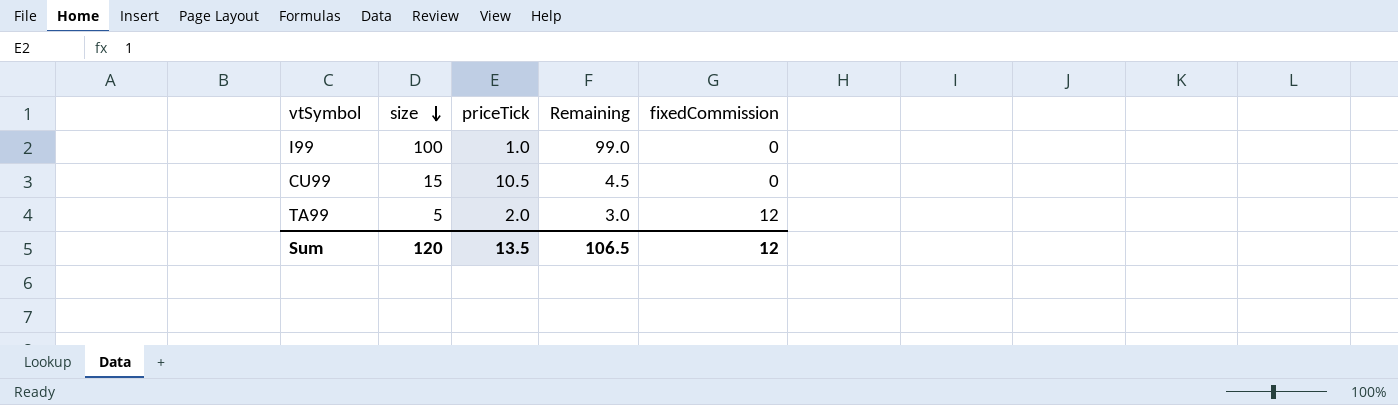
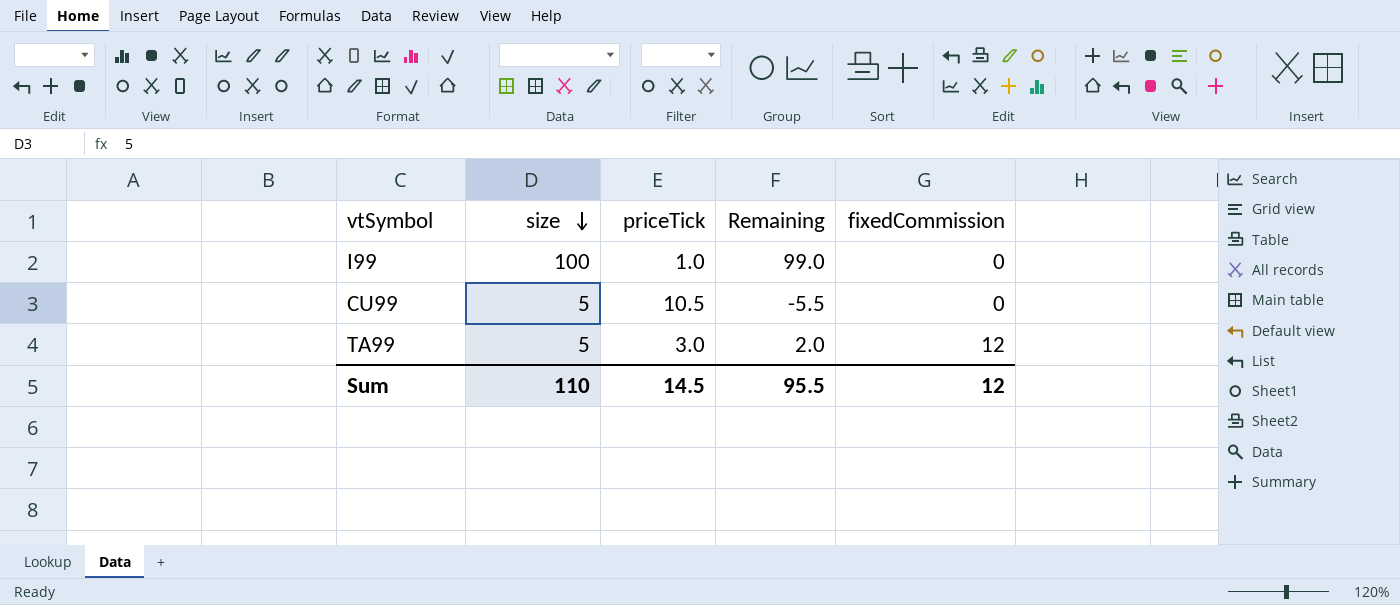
CU99 | size: 15 -> 5
CU99 | Remaining: 4.5 -> -5.5
TA99 | priceTick: 2.0 -> 3.0
TA99 | Remaining: 3.0 -> 2.0
Sum | size: 120 -> 110
Sum | priceTick: 13.5 -> 14.5
Sum | Remaining: 106.5 -> 95.5

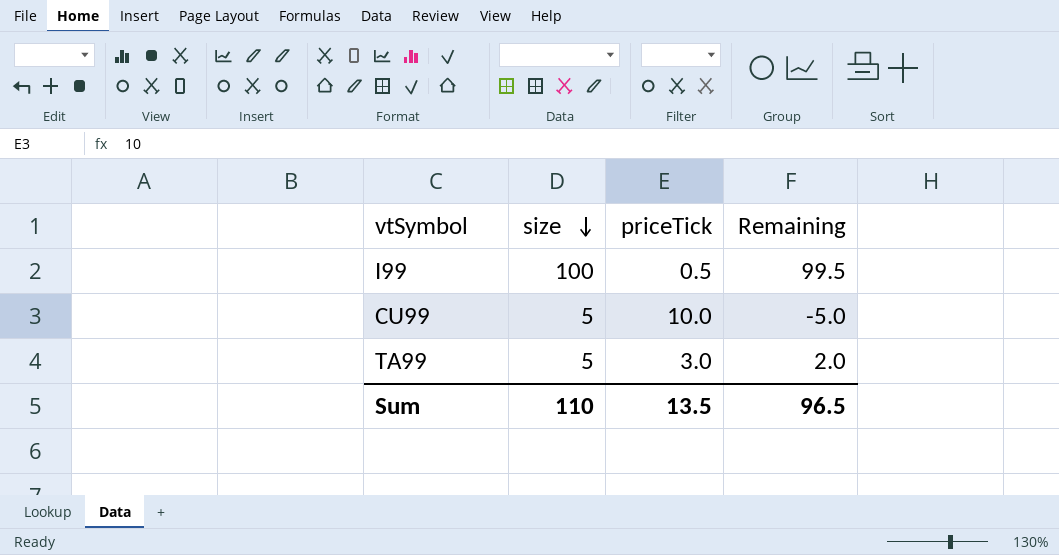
column fixedCommission | position: 5 -> none
I99 | priceTick: 1.0 -> 0.5
I99 | Remaining: 99.0 -> 99.5
CU99 | priceTick: 10.5 -> 10.0
CU99 | Remaining: -5.5 -> -5.0
Sum | priceTick: 14.5 -> 13.5
Sum | Remaining: 95.5 -> 96.5

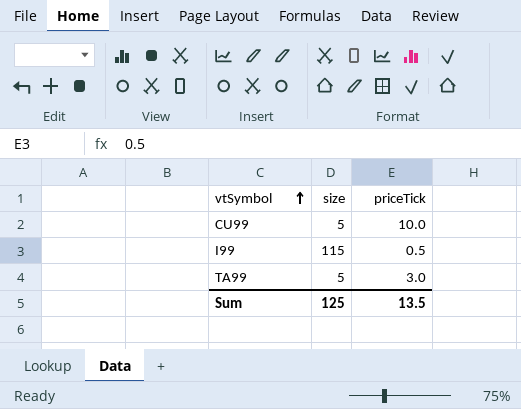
row order: size descending -> vtSymbol ascending
column Remaining | formula: [size] - [priceTick] -> none
I99 | size: 100 -> 115
Sum | size: 110 -> 125

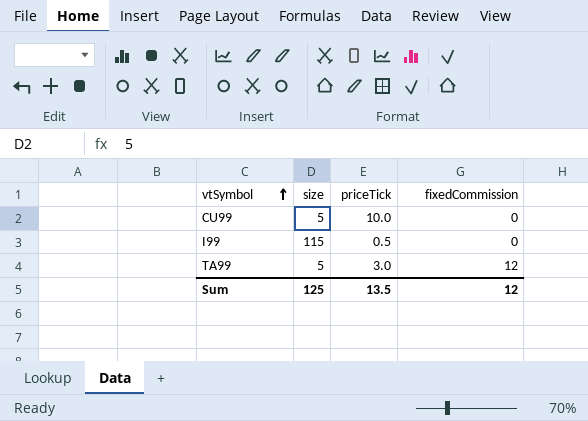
column fixedCommission | position: none -> 4

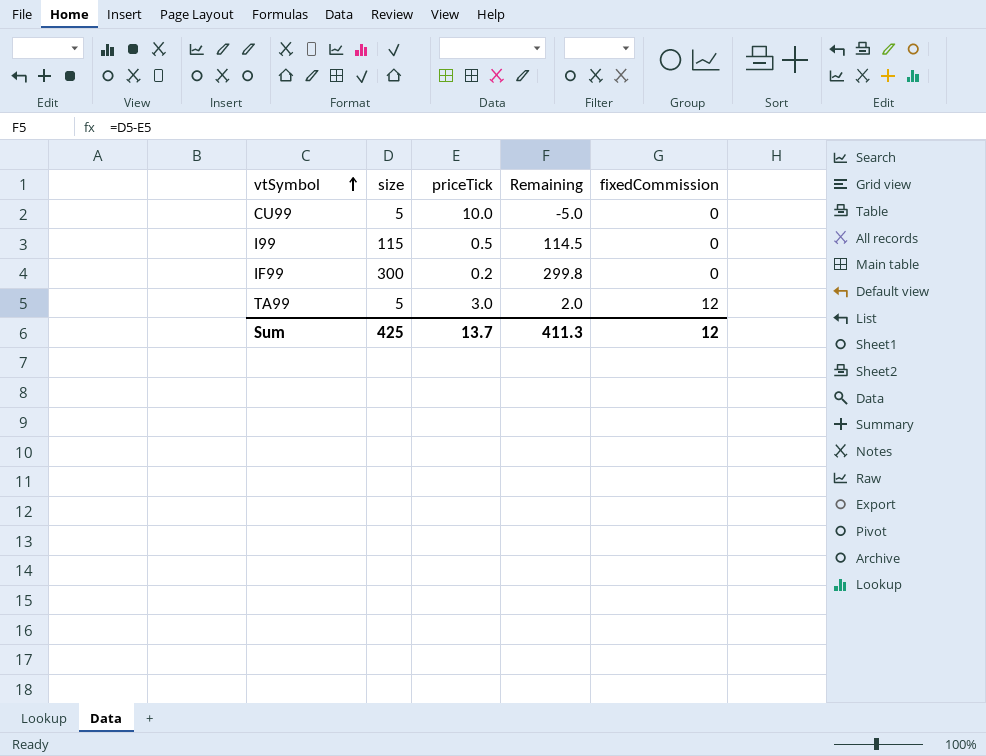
column Remaining | formula: none -> [size] - [priceTick]
row IF99: none -> 300 | 0.2 | 299.8 | 0
Sum | size: 125 -> 425
Sum | priceTick: 13.5 -> 13.7

